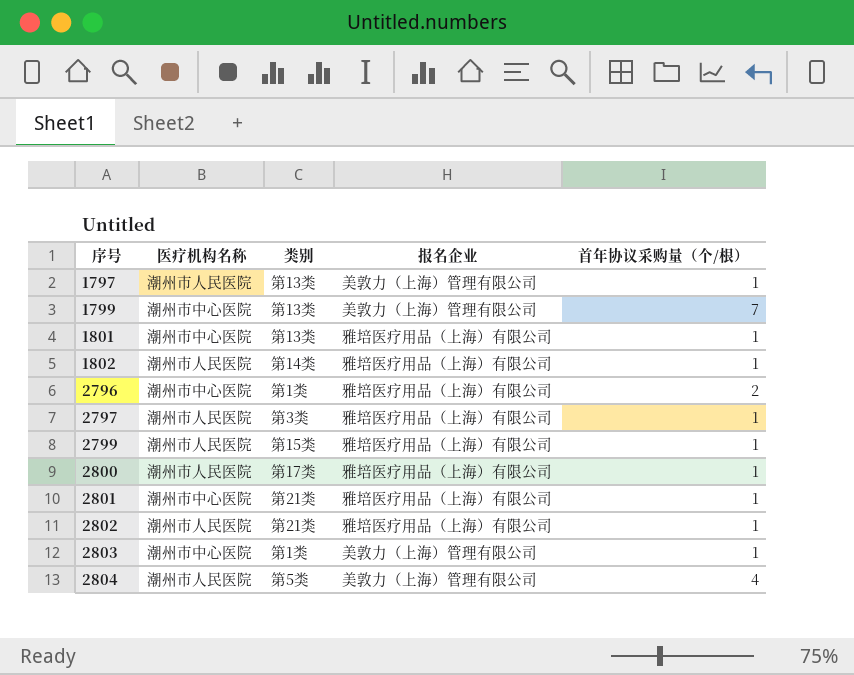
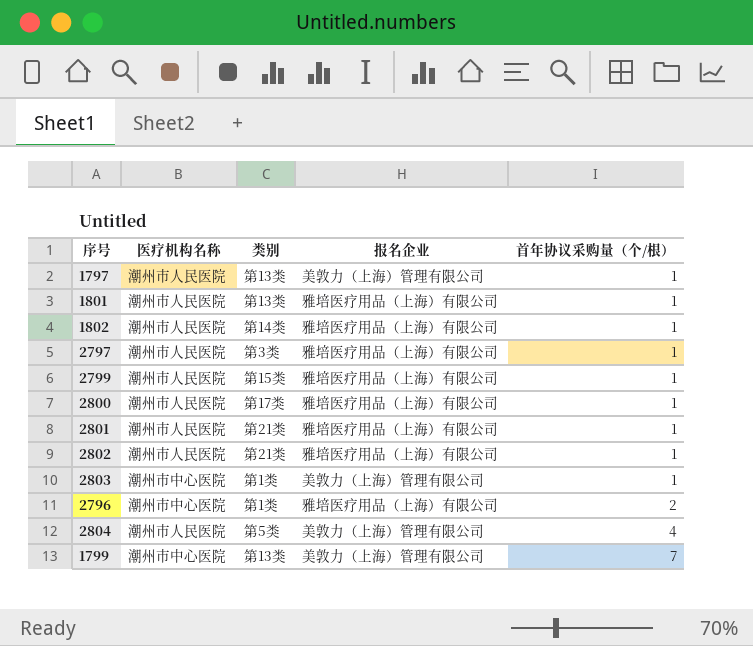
row order: 序号 ascending -> 首年协议采购量（个/根） ascending
1801 | 医疗机构名称: 潮州市中心医院 -> 潮州市人民医院
2801 | 医疗机构名称: 潮州市中心医院 -> 潮州市人民医院

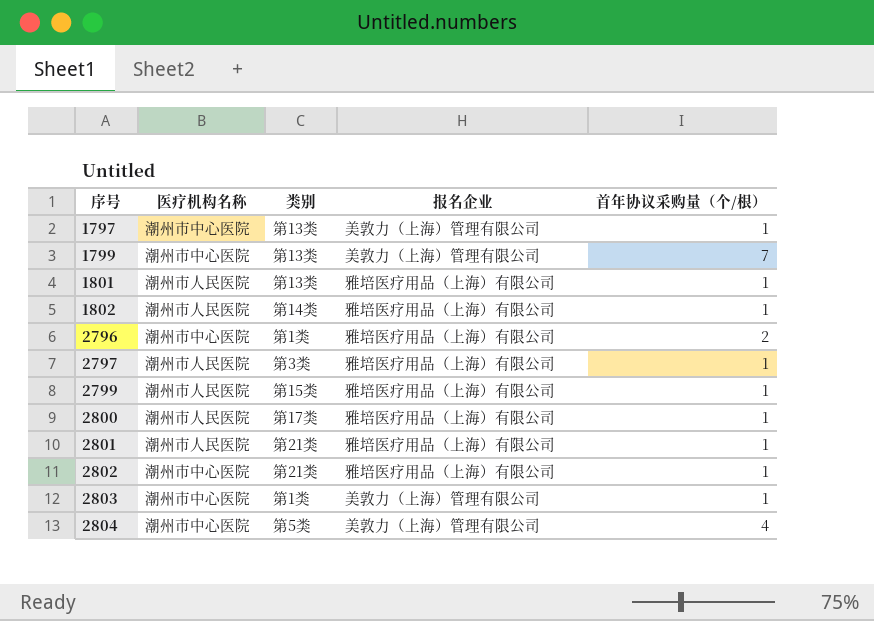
row order: 首年协议采购量（个/根） ascending -> 序号 ascending
1797 | 医疗机构名称: 潮州市人民医院 -> 潮州市中心医院
2802 | 医疗机构名称: 潮州市人民医院 -> 潮州市中心医院
2804 | 医疗机构名称: 潮州市人民医院 -> 潮州市中心医院

